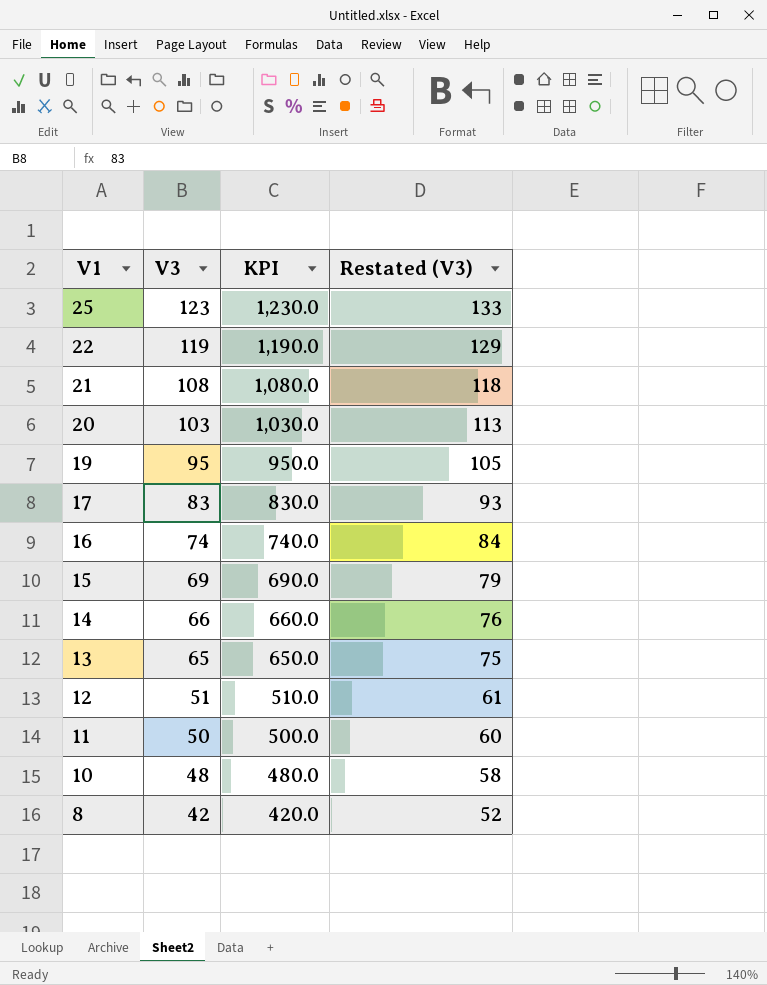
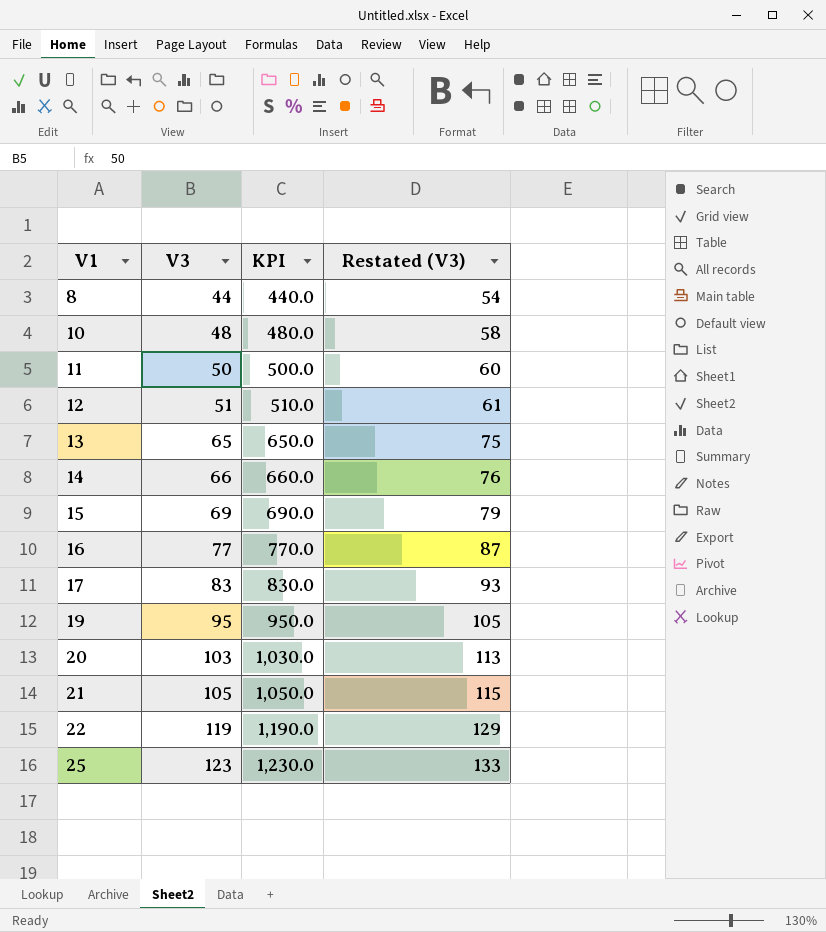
row order: V1 descending -> V1 ascending
8 | V3: 42 -> 44
8 | KPI: 420.0 -> 440.0
8 | Restated (V3): 52 -> 54
16 | V3: 74 -> 77
16 | KPI: 740.0 -> 770.0
16 | Restated (V3): 84 -> 87
21 | V3: 108 -> 105
21 | KPI: 1,080.0 -> 1,050.0
21 | Restated (V3): 118 -> 115

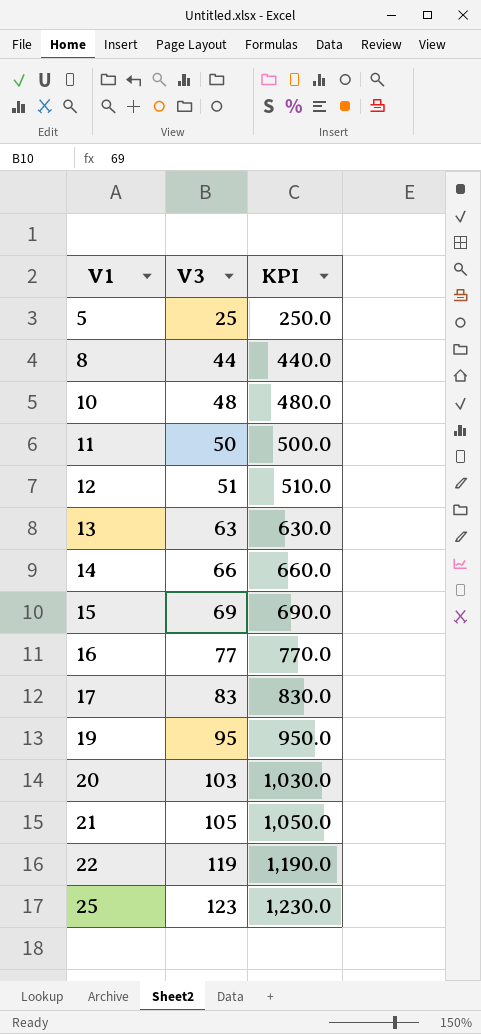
column Restated (V3) | formula: [V3] + 10 -> none
row 5: none -> 25 | 250.0
13 | V3: 65 -> 63
13 | KPI: 650.0 -> 630.0

